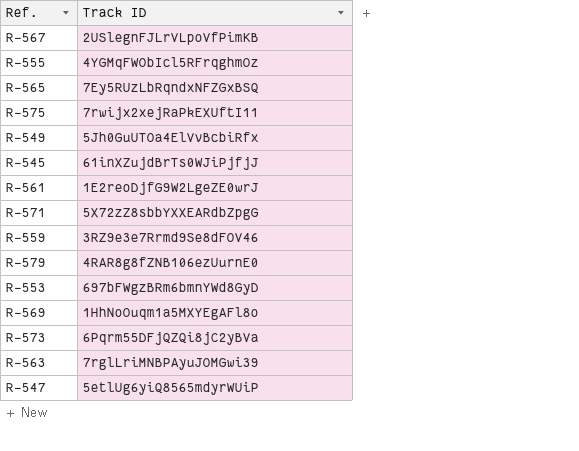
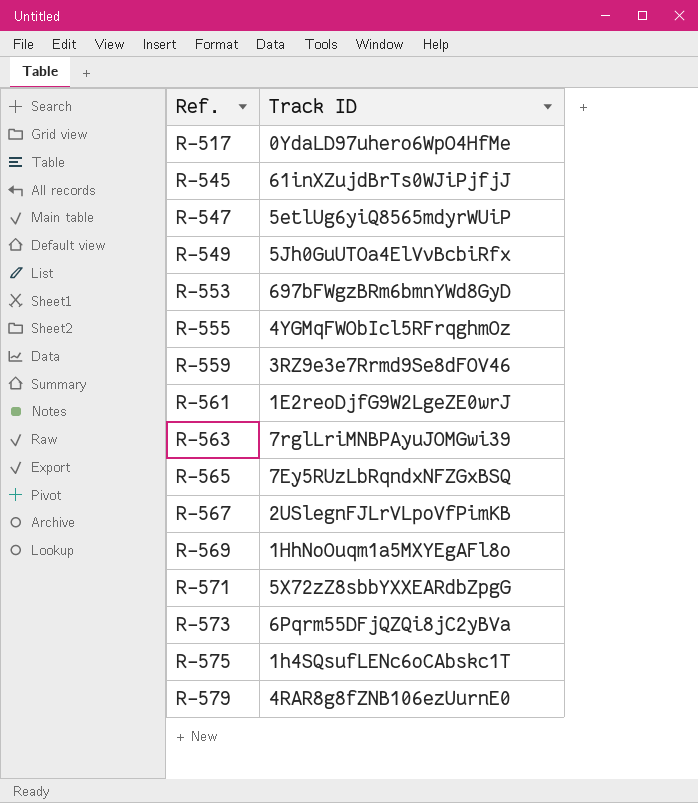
row order: none -> Ref. ascending
row R-517: none -> 0YdaLD97uhero6WpO4HfMe
R-575 | Track ID: 7rwijx2xejRaPkEXUftI11 -> 1h4SQsufLENc6oCAbskc1T

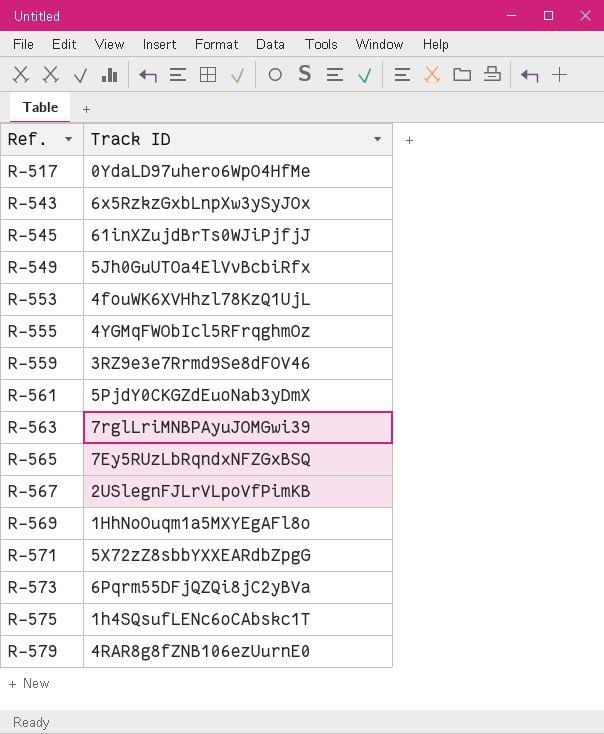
row R-547: 5etlUg6yiQ8565mdyrWUiP -> none
row R-543: none -> 6x5RzkzGxbLnpXw3ySyJOx
R-553 | Track ID: 697bFWgzBRm6bmnYWd8GyD -> 4fouWK6XVHhzl78KzQ1UjL
R-561 | Track ID: 1E2reoDjfG9W2LgeZE0wrJ -> 5PjdY0CKGZdEuoNab3yDmX

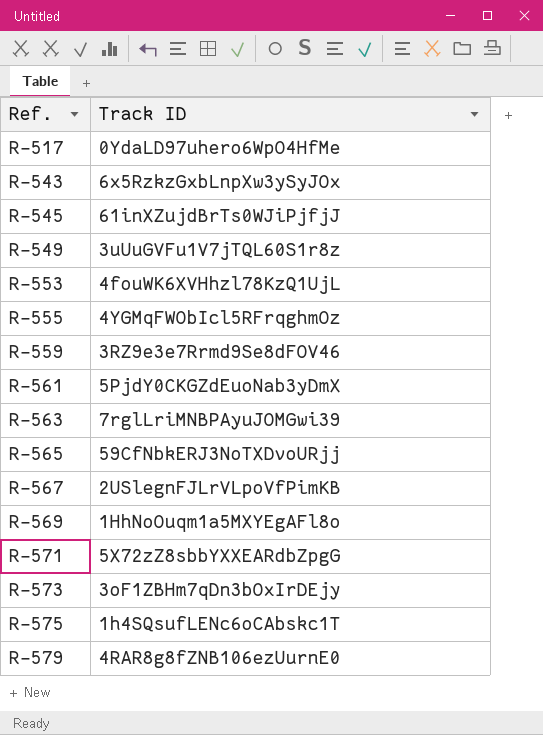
R-549 | Track ID: 5Jh0GuUTOa4ElVvBcbiRfx -> 3uUuGVFu1V7jTQL60S1r8z
R-565 | Track ID: 7Ey5RUzLbRqndxNFZGxBSQ -> 59CfNbkERJ3NoTXDvoURjj
R-573 | Track ID: 6Pqrm55DFjQZQi8jC2yBVa -> 3oF1ZBHm7qDn3bOxIrDEjy

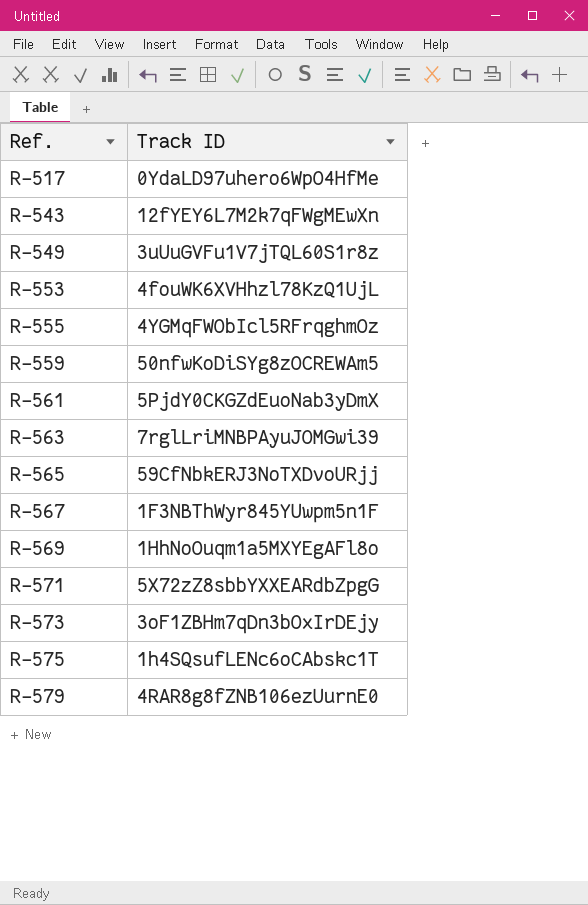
row R-545: 61inXZujdBrTs0WJiPjfjJ -> none
R-543 | Track ID: 6x5RzkzGxbLnpXw3ySyJOx -> 12fYEY6L7M2k7qFWgMEwXn
R-559 | Track ID: 3RZ9e3e7Rrmd9Se8dFOV46 -> 50nfwKoDiSYg8zOCREWAm5
R-567 | Track ID: 2USlegnFJLrVLpoVfPimKB -> 1F3NBThWyr845YUwpm5n1F

